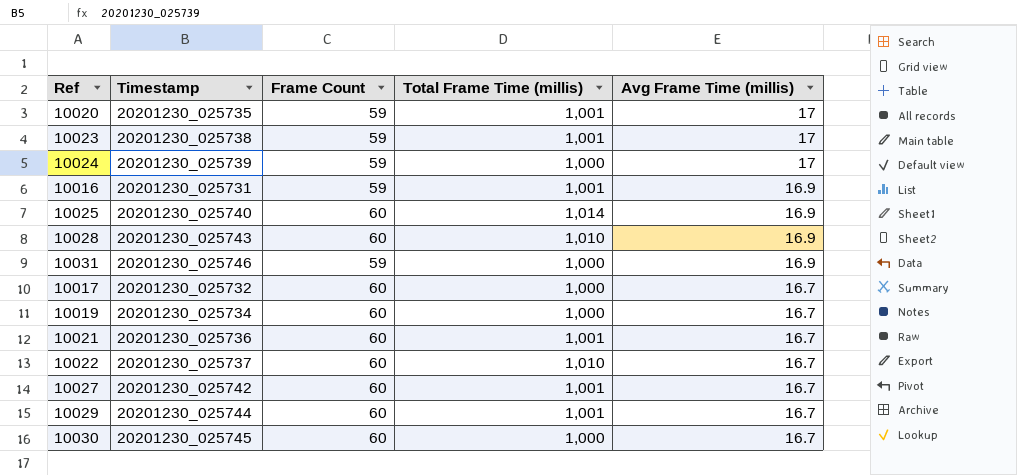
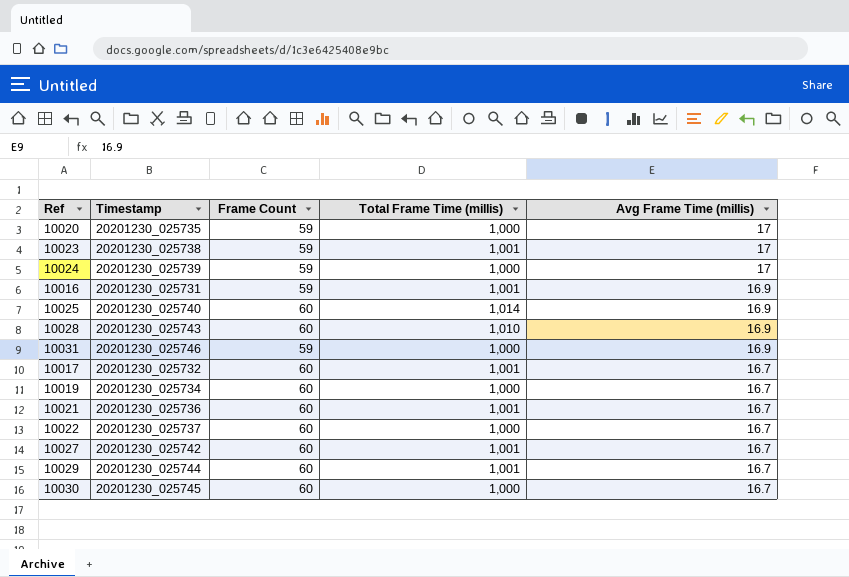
10020 | Total Frame Time (millis): 1,001 -> 1,000
10017 | Total Frame Time (millis): 1,000 -> 1,001
10022 | Total Frame Time (millis): 1,010 -> 1,000

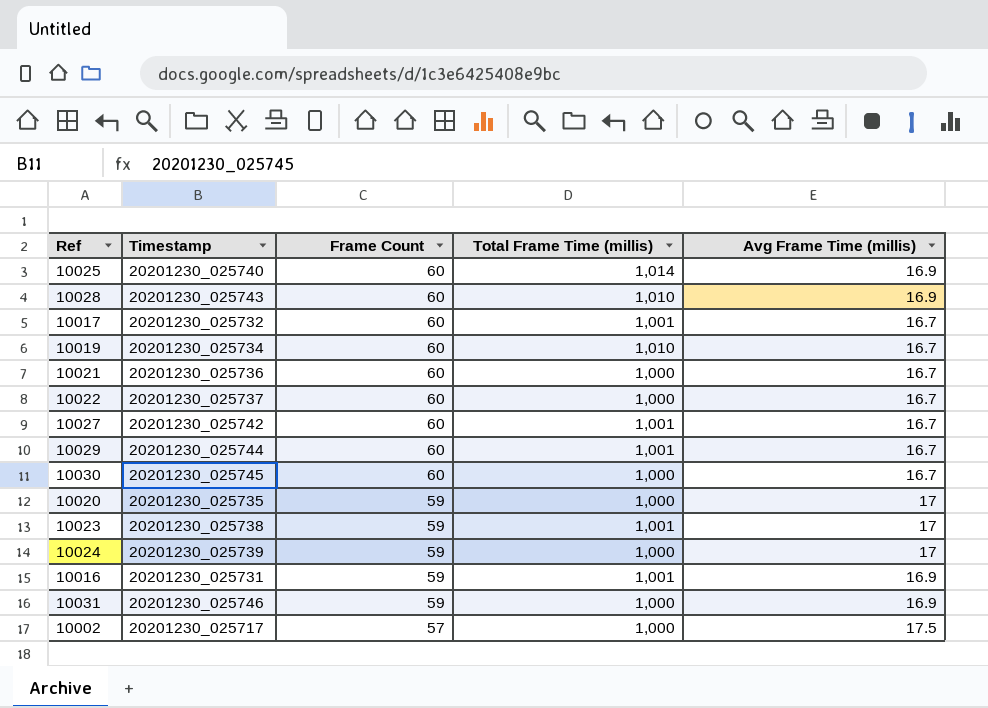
row order: Avg Frame Time (millis) descending -> Frame Count descending
10019 | Total Frame Time (millis): 1,000 -> 1,010
10021 | Total Frame Time (millis): 1,001 -> 1,000
row 10002: none -> 20201230_025717 | 57 | 1,000 | 17.5

